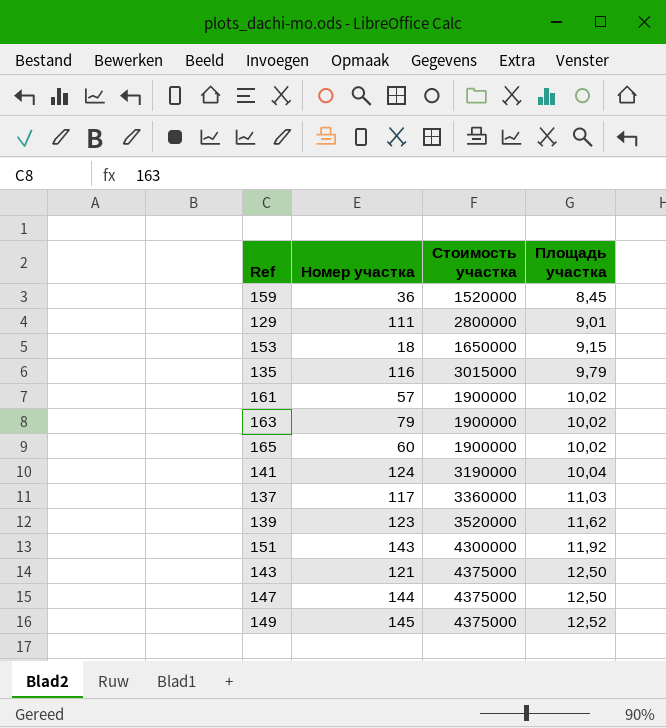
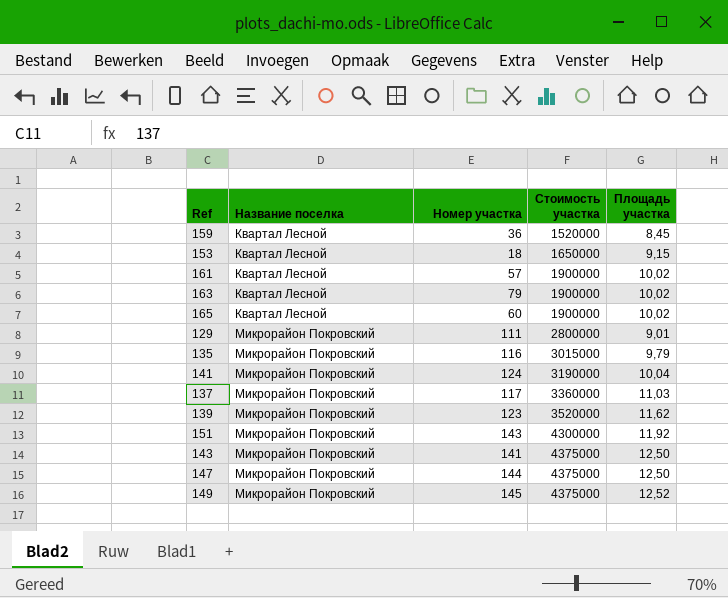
row order: Площадь участка ascending -> Название поселка ascending
column Название поселка | position: none -> 2
143 | Номер участка: 121 -> 141

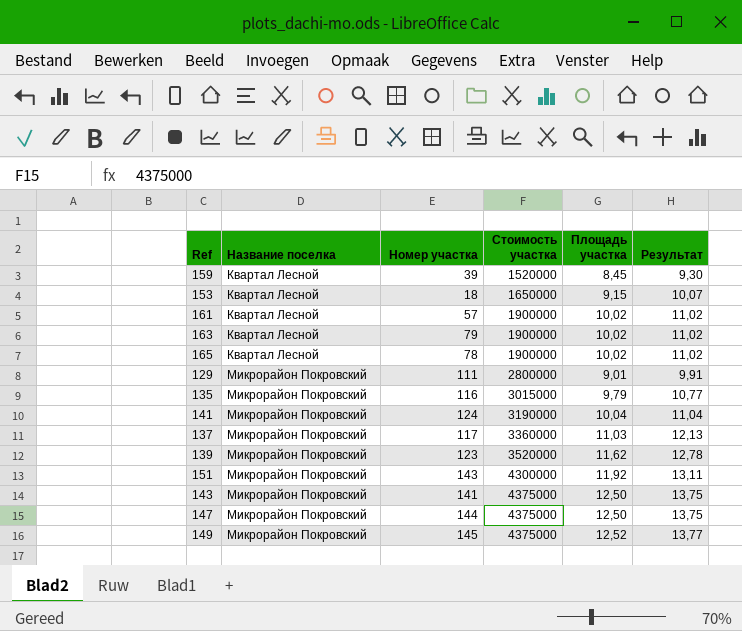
column Результат | formula: none -> [Площадь участка] * 1,1
159 | Номер участка: 36 -> 39
165 | Номер участка: 60 -> 78

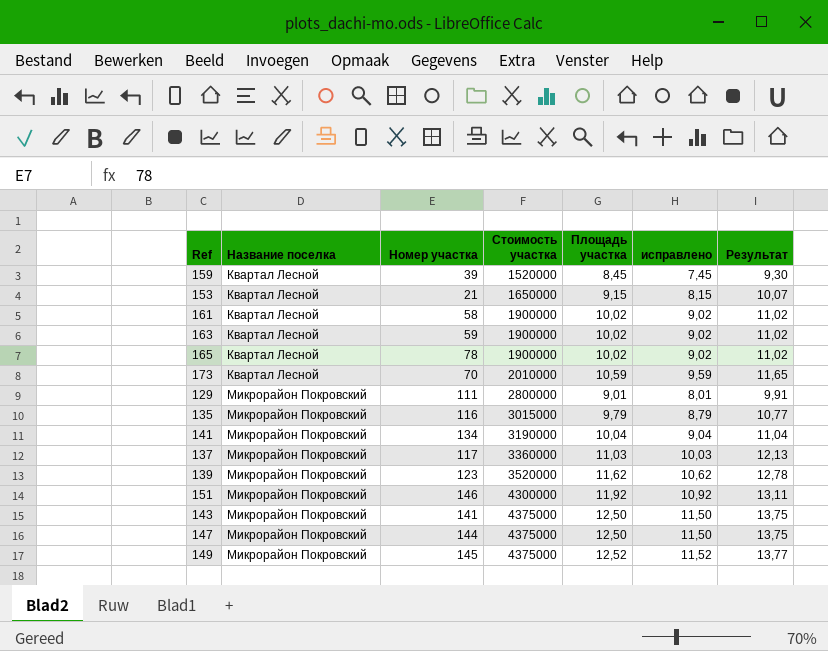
column исправлено | formula: none -> [Площадь участка] - 1
153 | Номер участка: 18 -> 21
161 | Номер участка: 57 -> 58
163 | Номер участка: 79 -> 59
row 173: none -> Квартал Лесной | 70 | 2010000 | 10,59 | 9,59 | 11,65
141 | Номер участка: 124 -> 134
151 | Номер участка: 143 -> 146

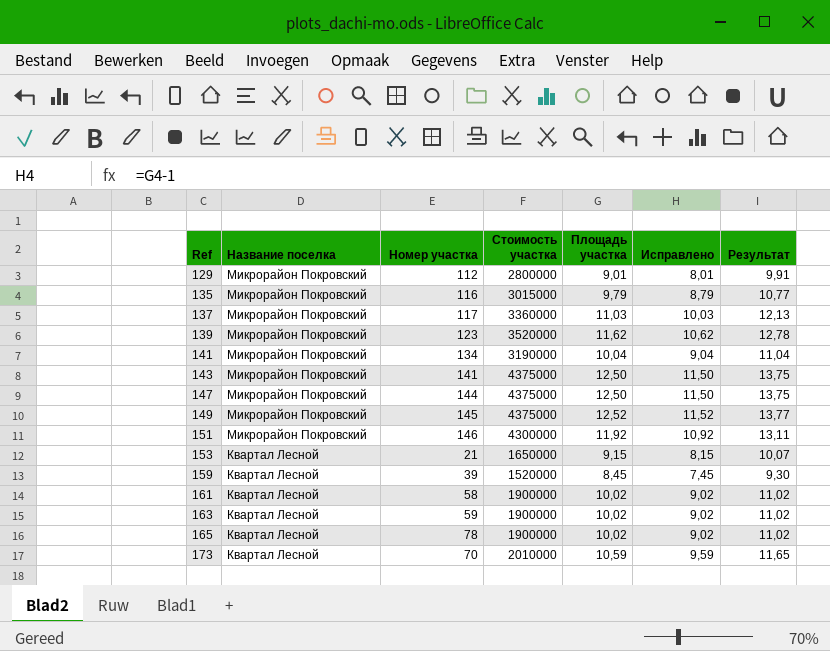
row order: Название поселка ascending -> Ref ascending
column name: исправлено -> Исправлено
129 | Номер участка: 111 -> 112

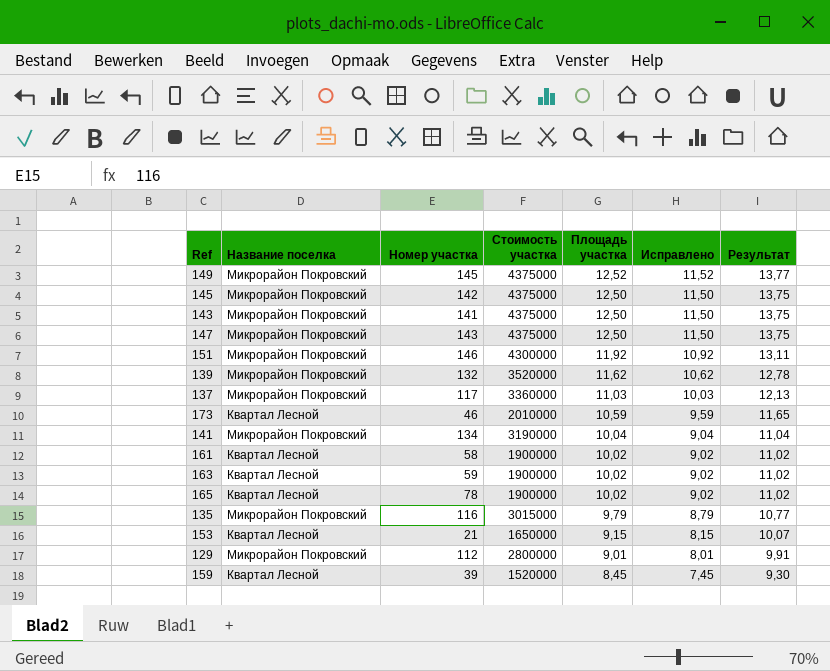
row order: Ref ascending -> Площадь участка descending
row 145: none -> Микрорайон Покровский | 142 | 4375000 | 12,50 | 11,50 | 13,75
147 | Номер участка: 144 -> 143
139 | Номер участка: 123 -> 132
173 | Номер участка: 70 -> 46

